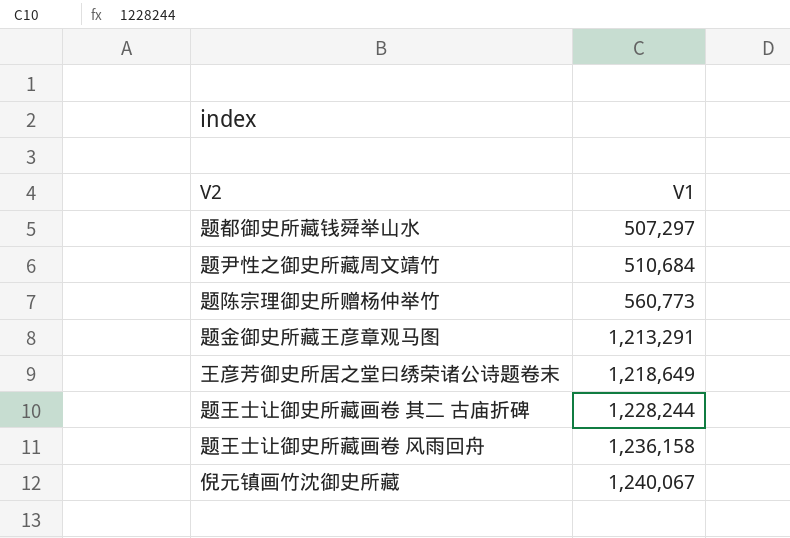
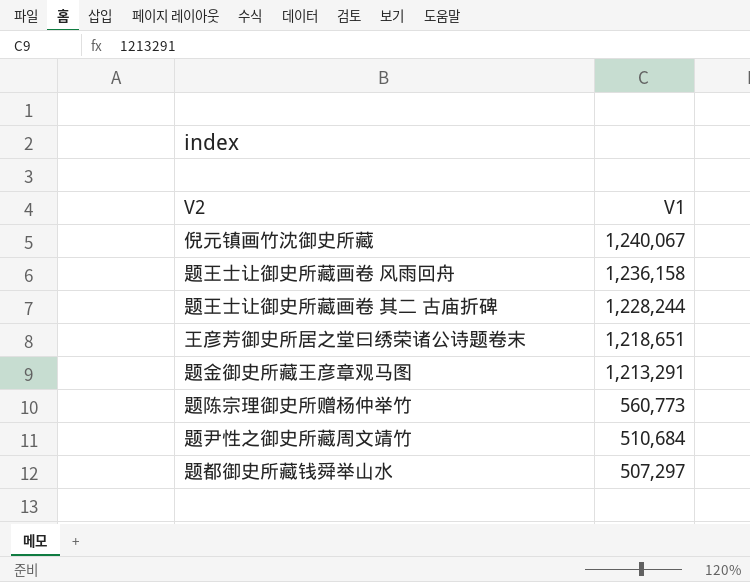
row order: V1 ascending -> V1 descending
王彦芳御史所居之堂曰绣荣诸公诗题卷末 | V1: 1,218,649 -> 1,218,651

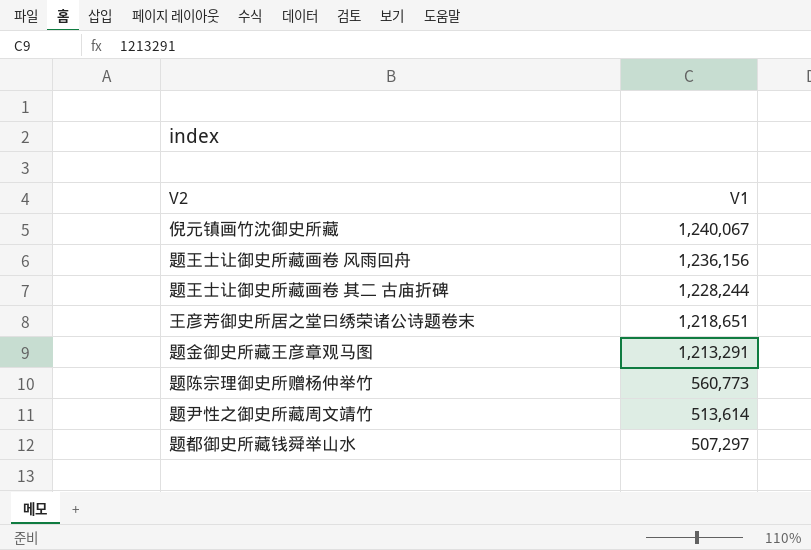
题王士让御史所藏画卷 风雨回舟 | V1: 1,236,158 -> 1,236,156
题尹性之御史所藏周文靖竹 | V1: 510,684 -> 513,614

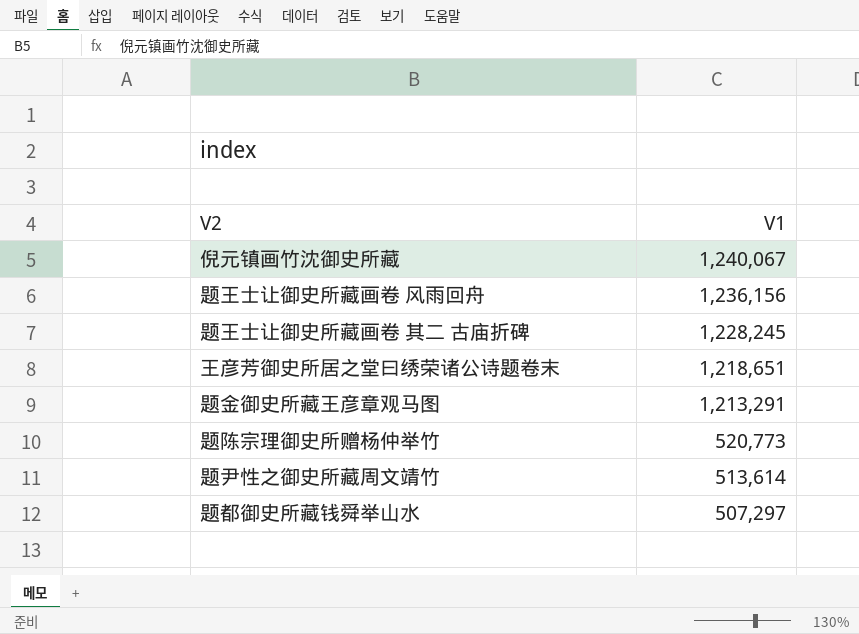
题王士让御史所藏画卷 其二 古庙折碑 | V1: 1,228,244 -> 1,228,245
题陈宗理御史所赠杨仲举竹 | V1: 560,773 -> 520,773

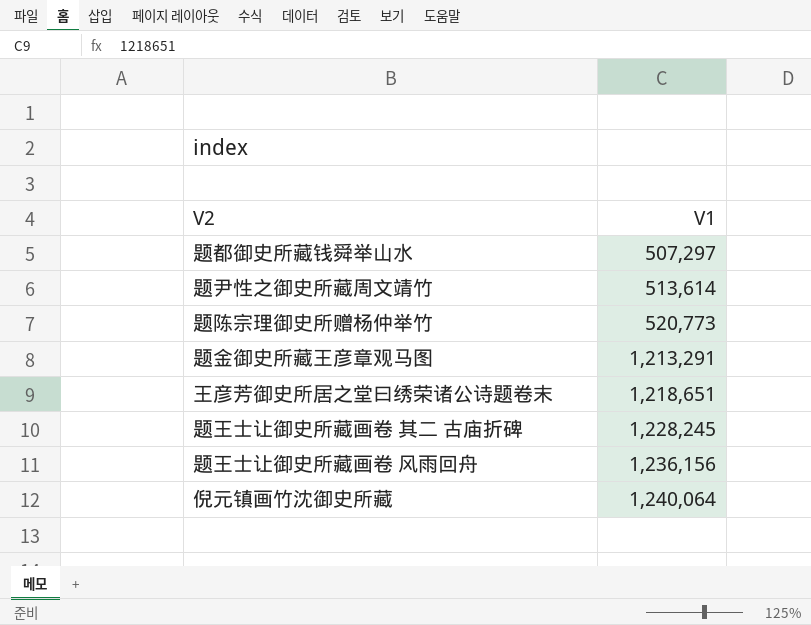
row order: V1 descending -> V1 ascending
倪元镇画竹沈御史所藏 | V1: 1,240,067 -> 1,240,064

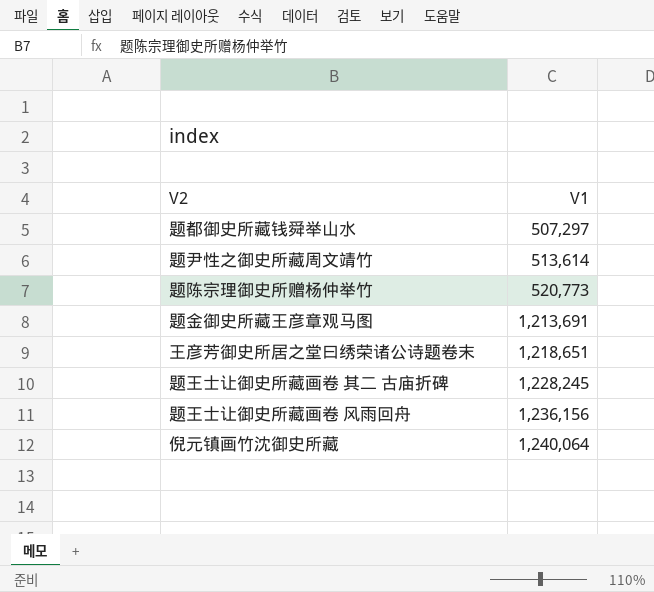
题金御史所藏王彦章观马图 | V1: 1,213,291 -> 1,213,691

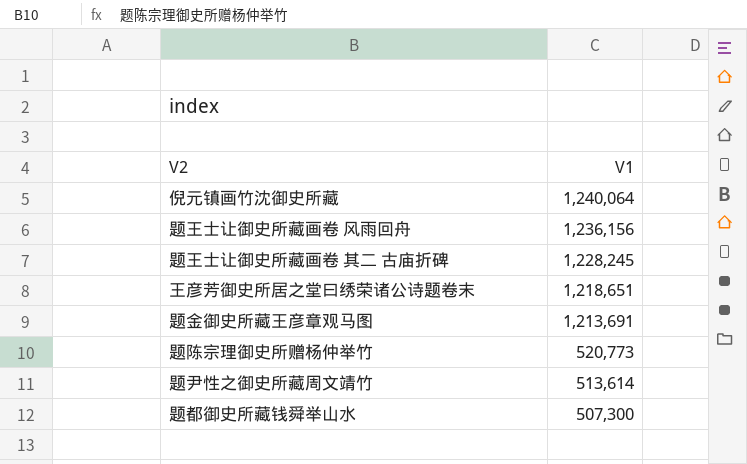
row order: V1 ascending -> V1 descending
题都御史所藏钱舜举山水 | V1: 507,297 -> 507,300

